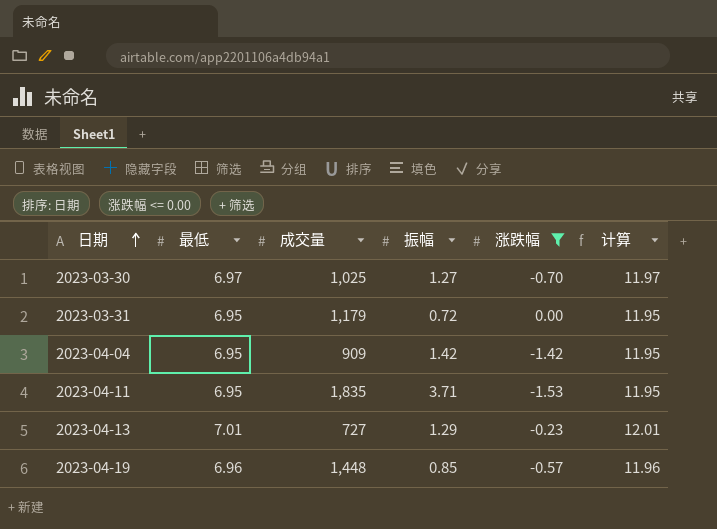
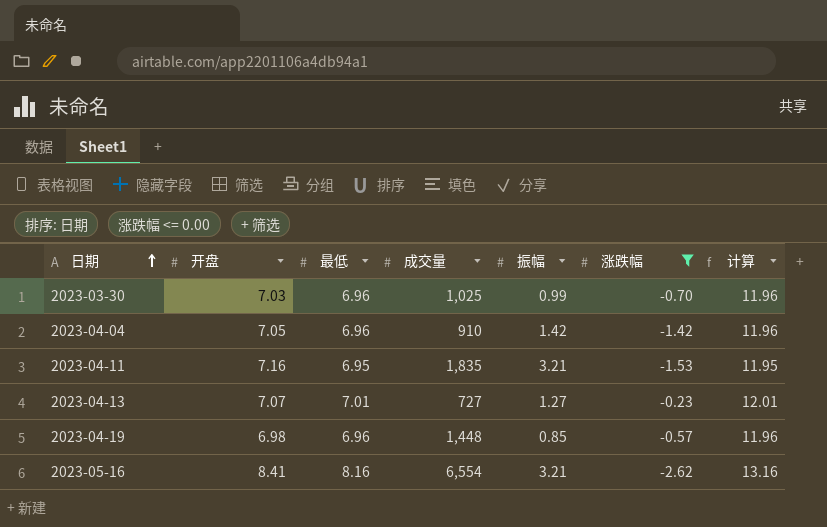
column 开盘 | position: none -> 2
row 2023-03-31: 6.95 | 1,179 | 0.72 | 0.00 | 11.95 -> none
2023-03-30 | 最低: 6.97 -> 6.96
2023-03-30 | 振幅: 1.27 -> 0.99
2023-03-30 | 计算: 11.97 -> 11.96
2023-04-04 | 最低: 6.95 -> 6.96
2023-04-04 | 成交量: 909 -> 910
2023-04-04 | 计算: 11.95 -> 11.96
2023-04-11 | 振幅: 3.71 -> 3.21
2023-04-13 | 振幅: 1.29 -> 1.27
row 2023-05-16: none -> 8.41 | 8.16 | 6,554 | 3.21 | -2.62 | 13.16

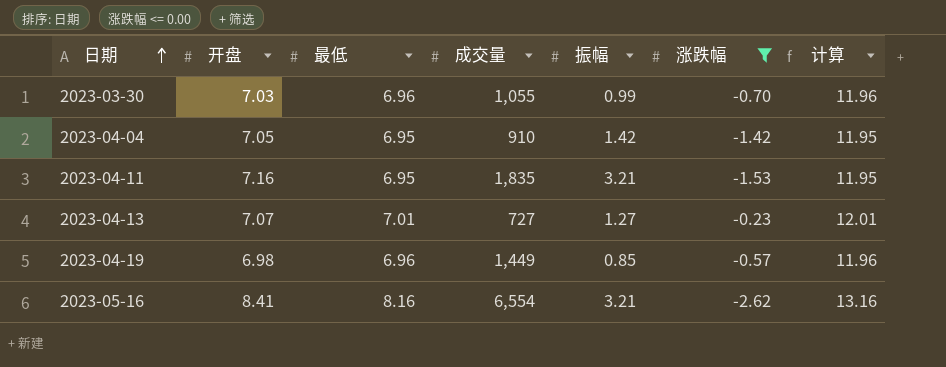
2023-03-30 | 成交量: 1,025 -> 1,055
2023-04-04 | 最低: 6.96 -> 6.95
2023-04-04 | 计算: 11.96 -> 11.95
2023-04-19 | 成交量: 1,448 -> 1,449

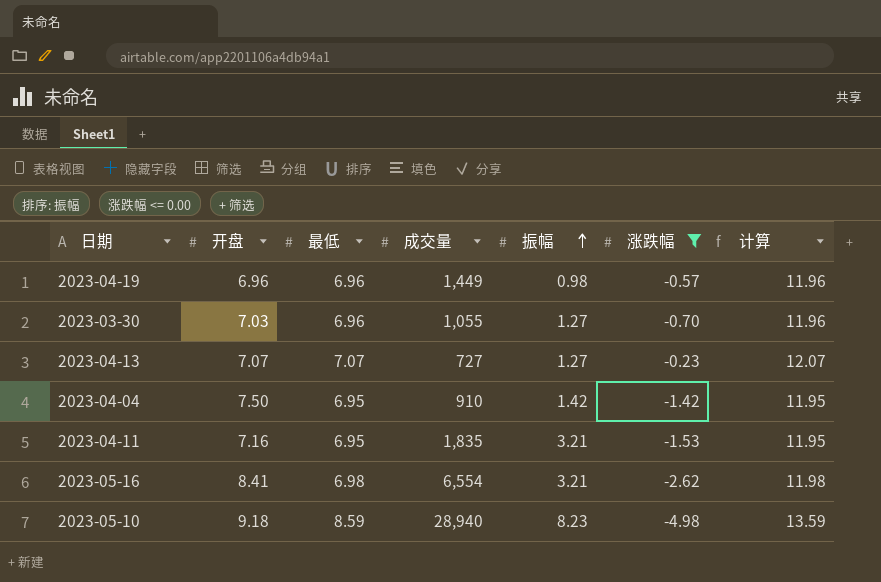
row order: 日期 ascending -> 振幅 ascending
2023-04-19 | 开盘: 6.98 -> 6.96
2023-04-19 | 振幅: 0.85 -> 0.98
2023-03-30 | 振幅: 0.99 -> 1.27
2023-04-13 | 最低: 7.01 -> 7.07
2023-04-13 | 计算: 12.01 -> 12.07
2023-04-04 | 开盘: 7.05 -> 7.50
2023-05-16 | 最低: 8.16 -> 6.98
2023-05-16 | 计算: 13.16 -> 11.98
row 2023-05-10: none -> 9.18 | 8.59 | 28,940 | 8.23 | -4.98 | 13.59

